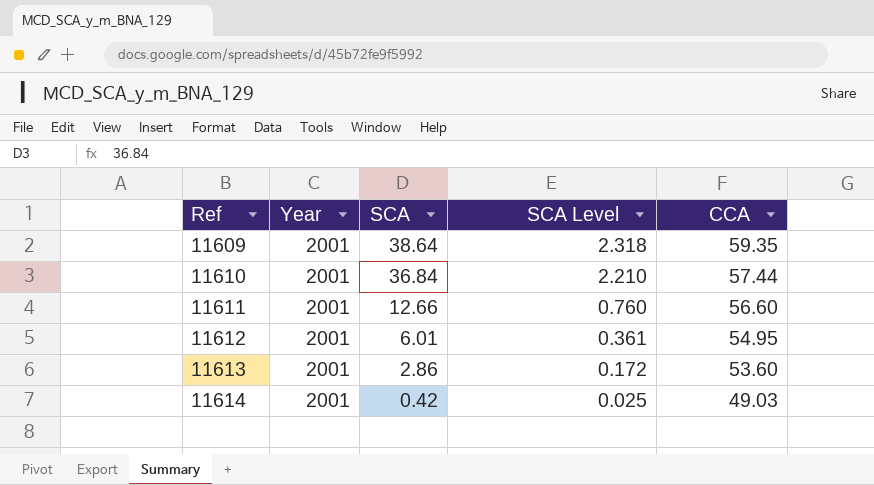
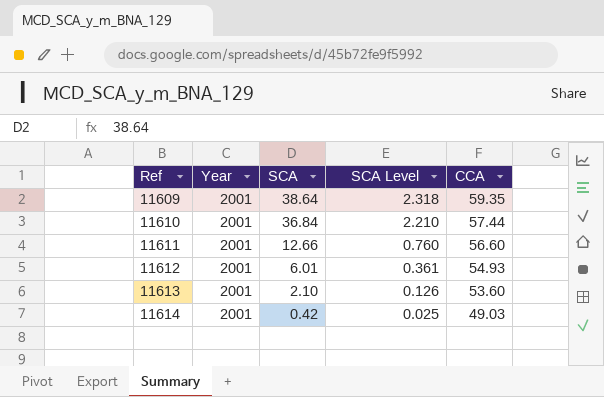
11612 | CCA: 54.95 -> 54.93
11613 | SCA: 2.86 -> 2.10
11613 | SCA Level: 0.172 -> 0.126

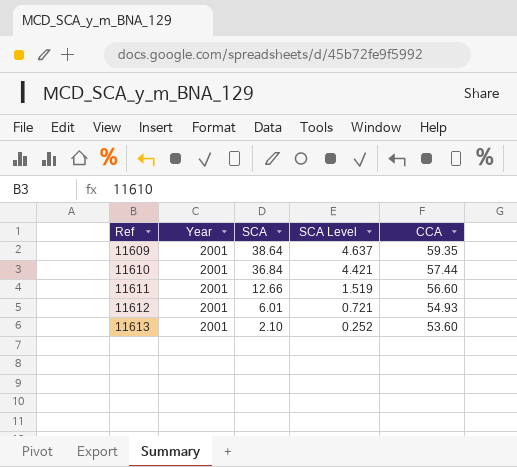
column SCA Level | formula: [SCA] * 0.06 -> [SCA] * 0.12
row 11614: 2001 | 0.42 | 0.025 | 49.03 -> none

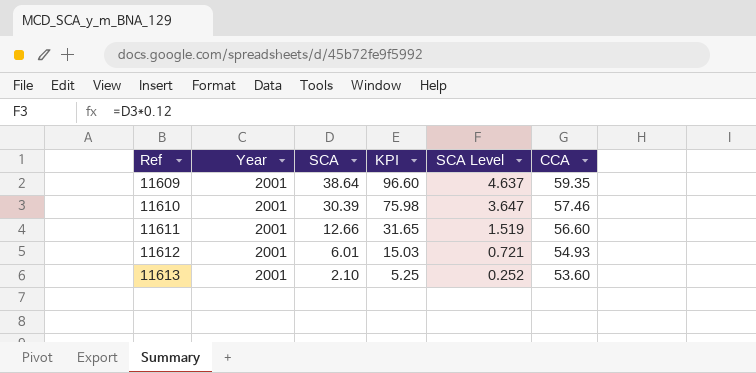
column KPI | formula: none -> [SCA] * 2.5
11610 | SCA: 36.84 -> 30.39
11610 | SCA Level: 4.421 -> 3.647
11610 | CCA: 57.44 -> 57.46

